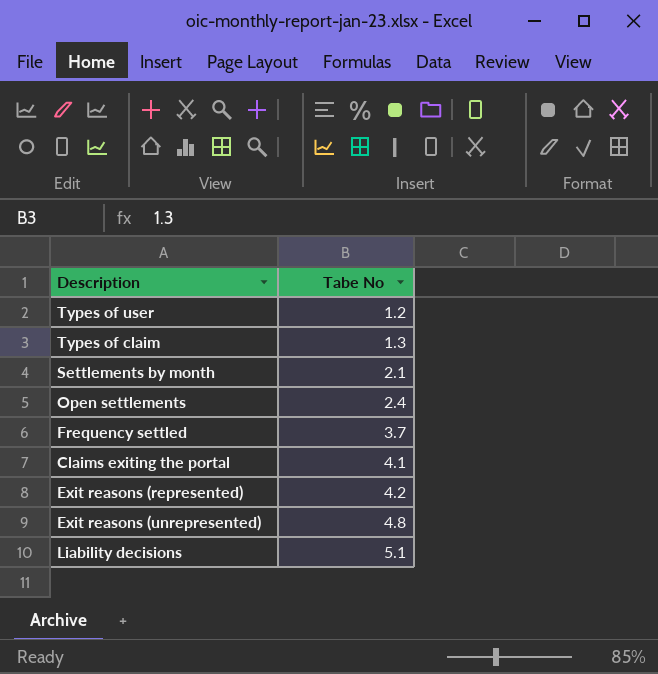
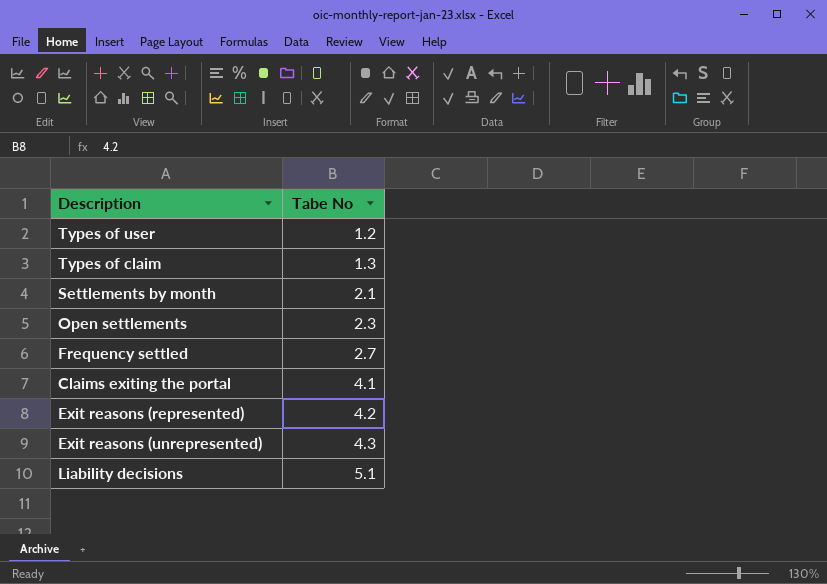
Open settlements | Tabe No: 2.4 -> 2.3
Frequency settled | Tabe No: 3.7 -> 2.7
Exit reasons (unrepresented) | Tabe No: 4.8 -> 4.3

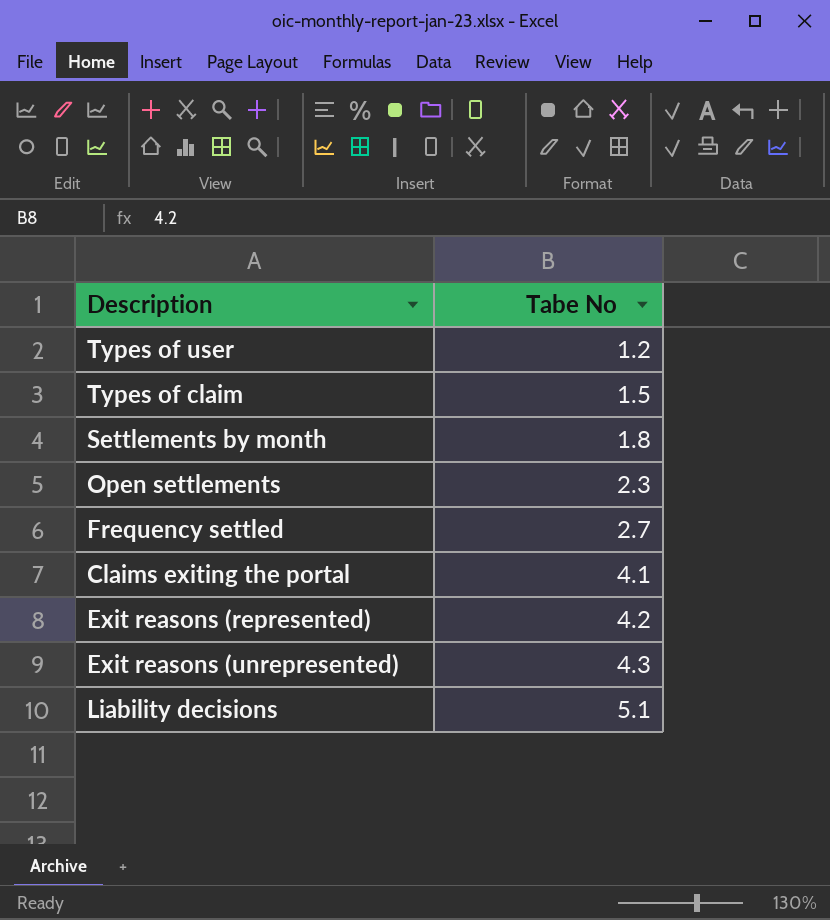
Types of claim | Tabe No: 1.3 -> 1.5
Settlements by month | Tabe No: 2.1 -> 1.8

